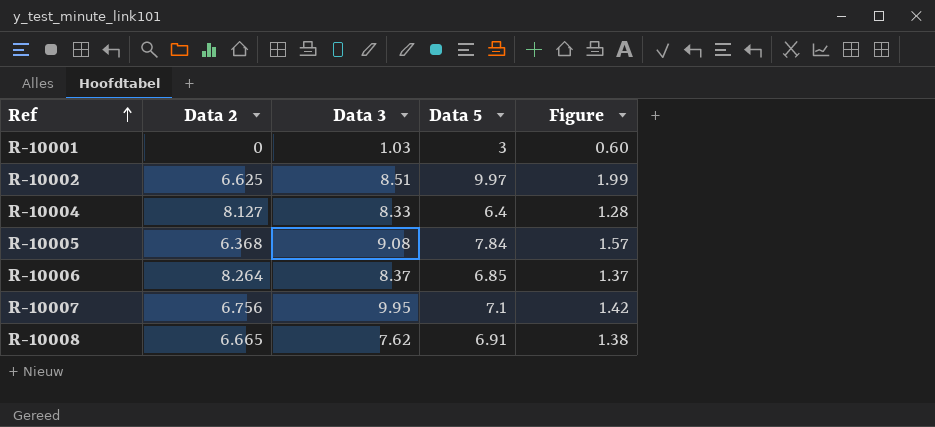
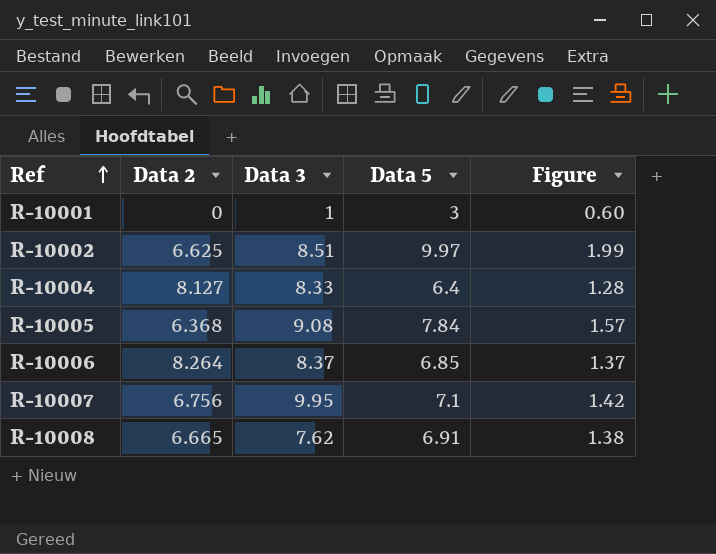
R-10001 | Data 3: 1.03 -> 1

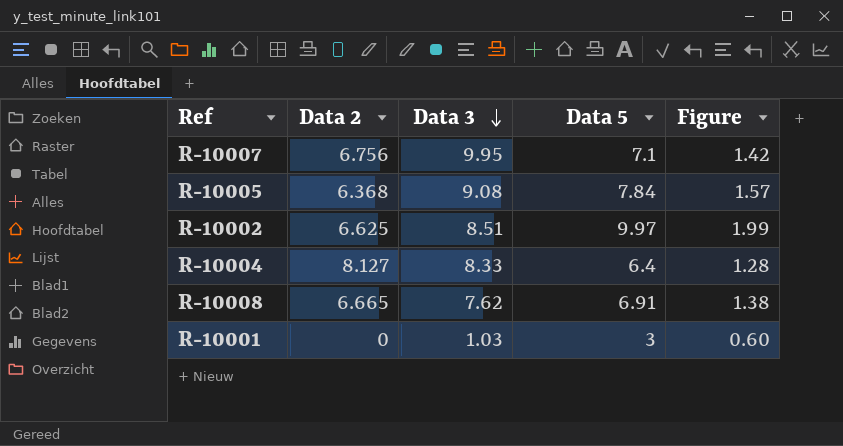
row order: Ref ascending -> Data 3 descending
row R-10006: 8.264 | 8.37 | 6.85 | 1.37 -> none
R-10001 | Data 3: 1 -> 1.03

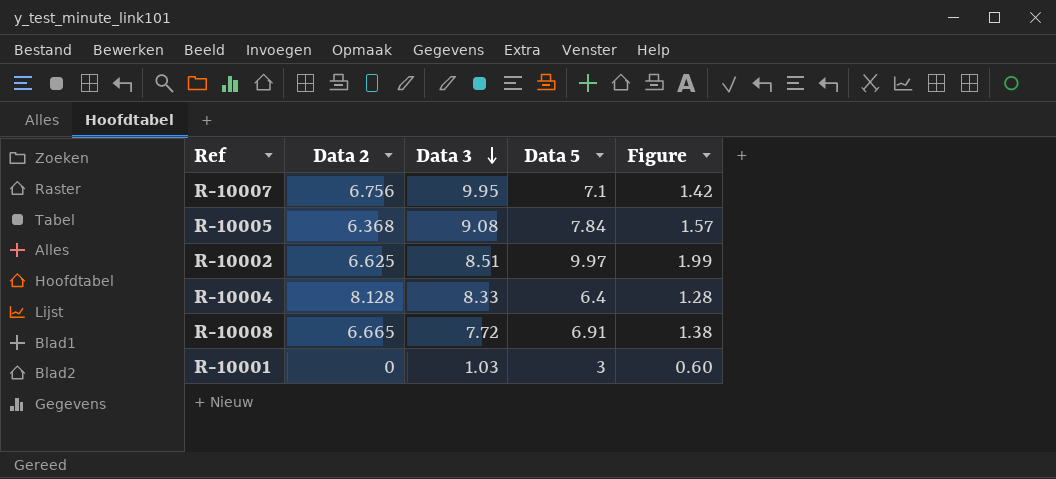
R-10004 | Data 2: 8.127 -> 8.128
R-10008 | Data 3: 7.62 -> 7.72

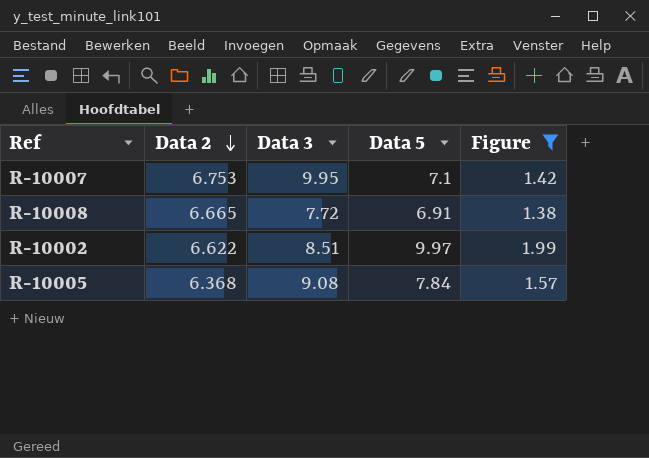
filter: none -> Figure >= 1.38
row order: Data 3 descending -> Data 2 descending
R-10007 | Data 2: 6.756 -> 6.753
R-10002 | Data 2: 6.625 -> 6.622

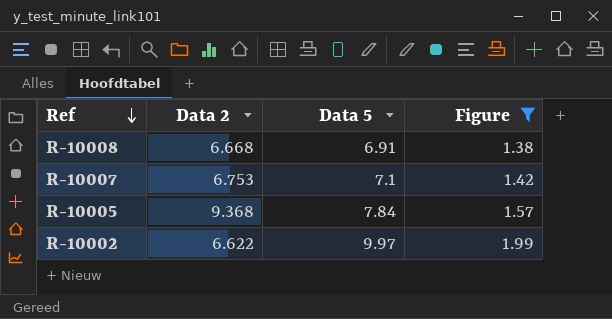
row order: Data 2 descending -> Ref descending
column Data 3 | position: 3 -> none
R-10008 | Data 2: 6.665 -> 6.668
R-10005 | Data 2: 6.368 -> 9.368

